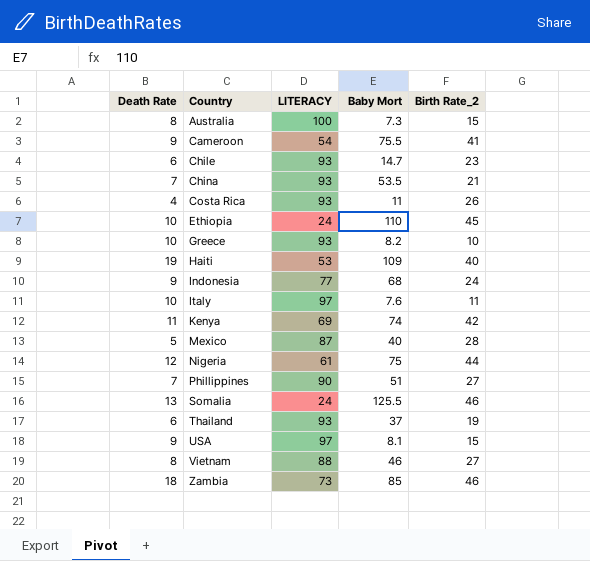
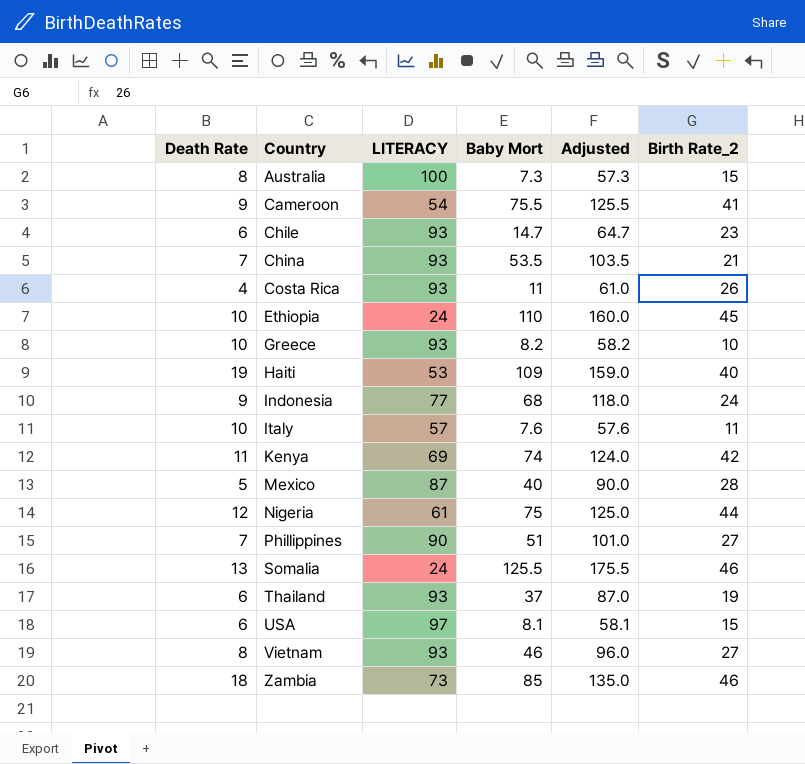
column Adjusted | formula: none -> [Baby Mort] + 50
Italy | LITERACY: 97 -> 57
USA | Death Rate: 9 -> 6
Vietnam | LITERACY: 88 -> 93

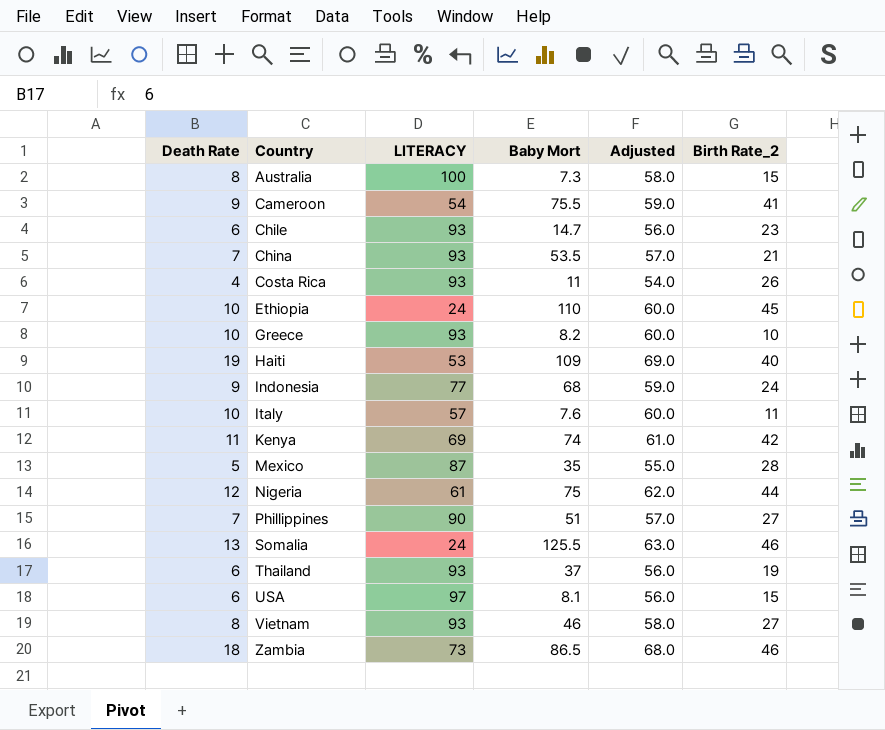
column Adjusted | formula: [Baby Mort] + 50 -> [Death Rate] + 50
Mexico | Baby Mort: 40 -> 35
Zambia | Baby Mort: 85 -> 86.5

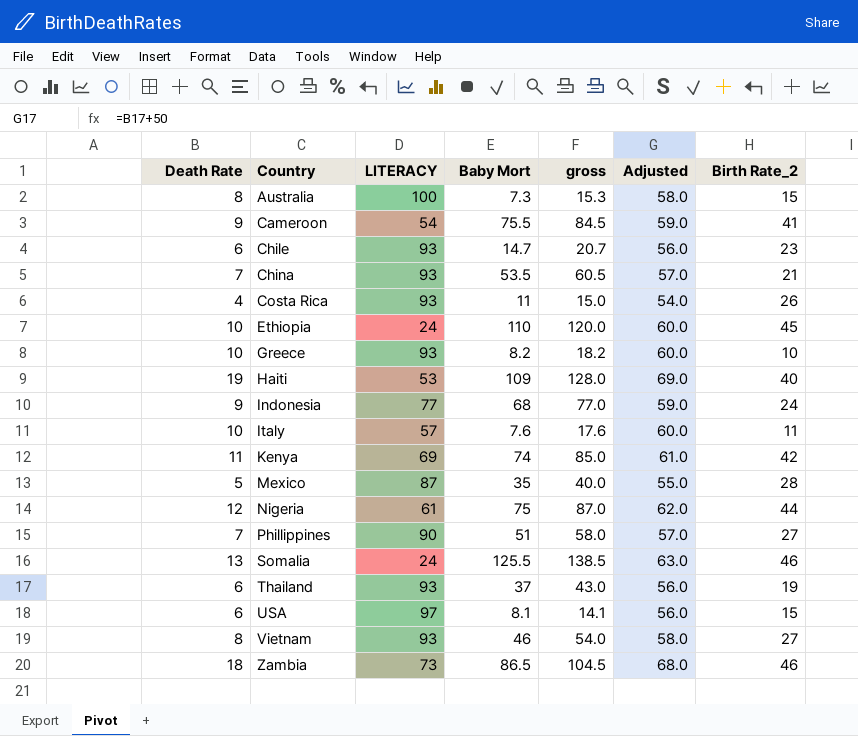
column gross | formula: none -> [Death Rate] + [Baby Mort]

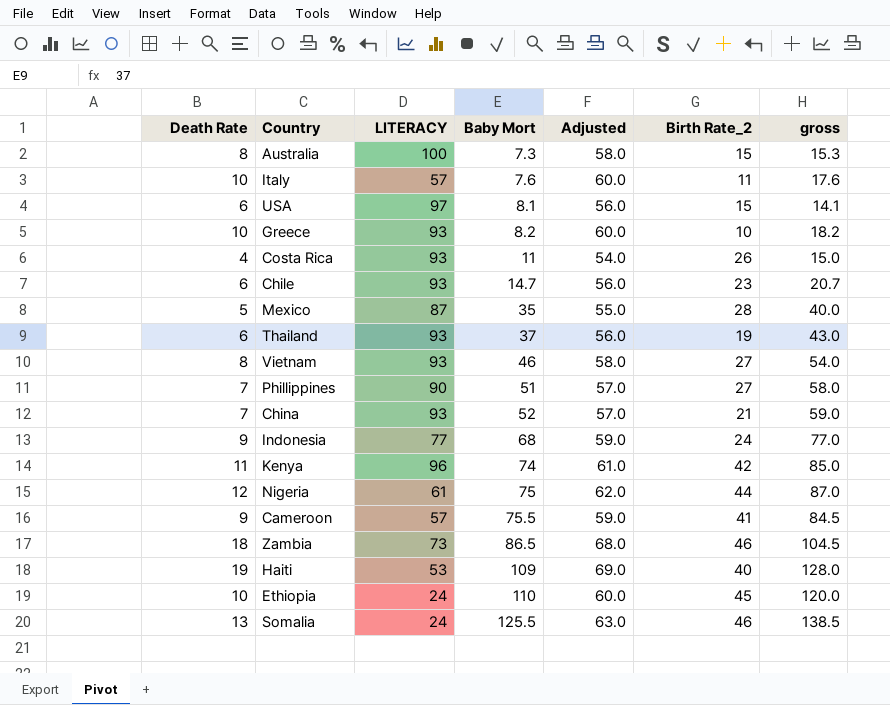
row order: Country ascending -> Baby Mort ascending
column gross | position: 5 -> 7
China | Baby Mort: 53.5 -> 52
China | gross: 60.5 -> 59.0
Kenya | LITERACY: 69 -> 96
Cameroon | LITERACY: 54 -> 57

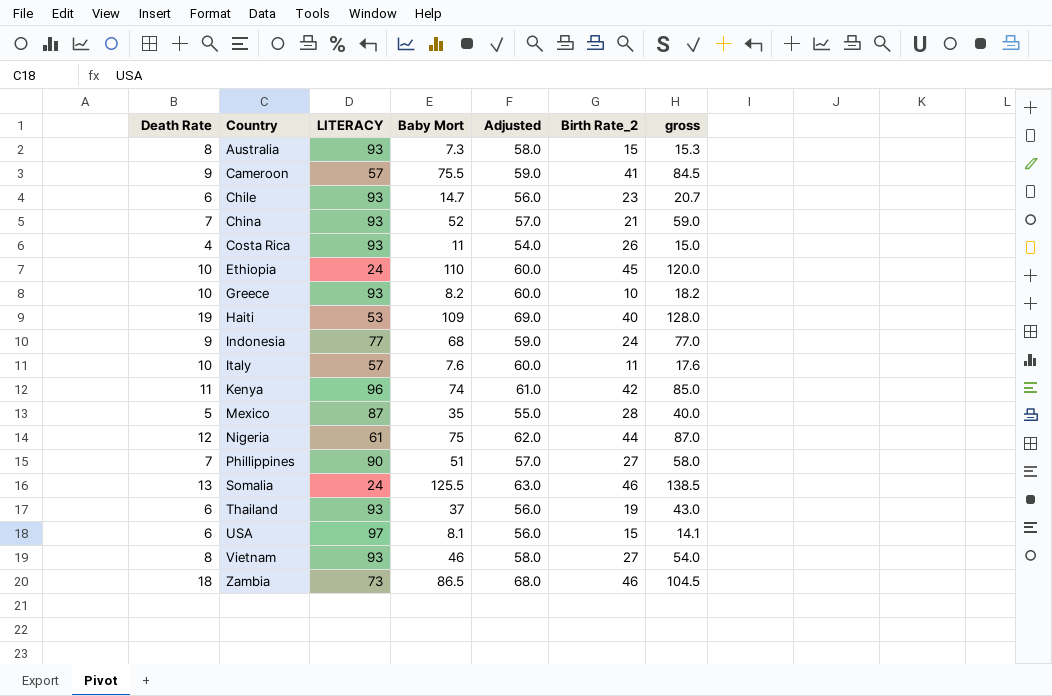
row order: Baby Mort ascending -> Country ascending
Australia | LITERACY: 100 -> 93

